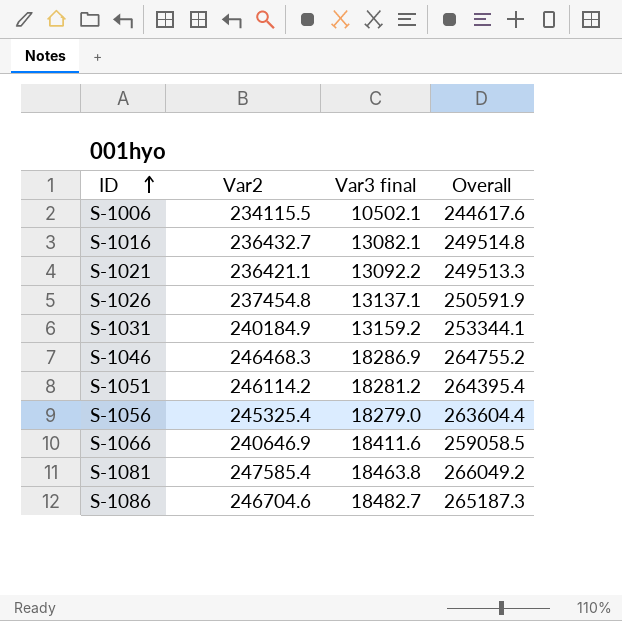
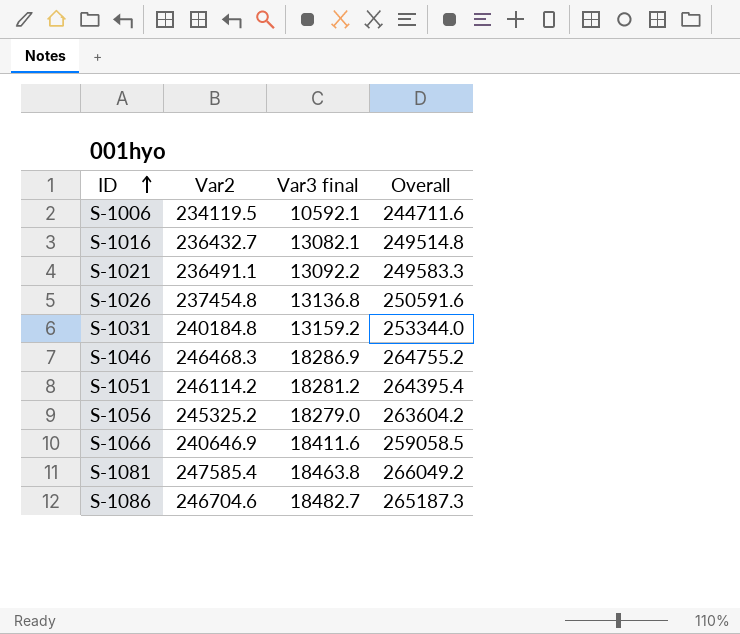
S-1006 | Var2: 234115.5 -> 234119.5
S-1006 | Var3 final: 10502.1 -> 10592.1
S-1006 | Overall: 244617.6 -> 244711.6
S-1021 | Var2: 236421.1 -> 236491.1
S-1021 | Overall: 249513.3 -> 249583.3
S-1026 | Var3 final: 13137.1 -> 13136.8
S-1026 | Overall: 250591.9 -> 250591.6
S-1031 | Var2: 240184.9 -> 240184.8
S-1031 | Overall: 253344.1 -> 253344.0
S-1056 | Var2: 245325.4 -> 245325.2
S-1056 | Overall: 263604.4 -> 263604.2

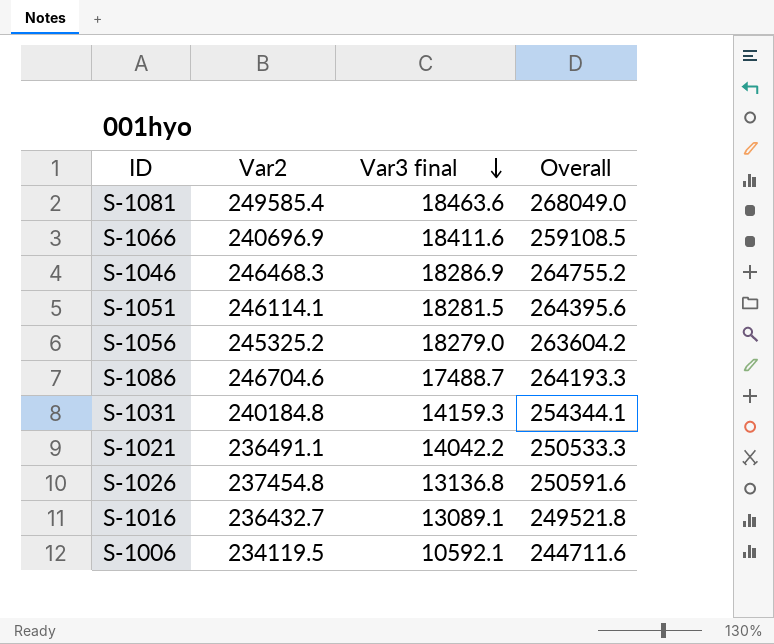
row order: ID ascending -> Var3 final descending
S-1081 | Var2: 247585.4 -> 249585.4
S-1081 | Var3 final: 18463.8 -> 18463.6
S-1081 | Overall: 266049.2 -> 268049.0
S-1066 | Var2: 240646.9 -> 240696.9
S-1066 | Overall: 259058.5 -> 259108.5
S-1051 | Var2: 246114.2 -> 246114.1
S-1051 | Var3 final: 18281.2 -> 18281.5
S-1051 | Overall: 264395.4 -> 264395.6
S-1086 | Var3 final: 18482.7 -> 17488.7
S-1086 | Overall: 265187.3 -> 264193.3
S-1031 | Var3 final: 13159.2 -> 14159.3
S-1031 | Overall: 253344.0 -> 254344.1
S-1021 | Var3 final: 13092.2 -> 14042.2
S-1021 | Overall: 249583.3 -> 250533.3
S-1016 | Var3 final: 13082.1 -> 13089.1
S-1016 | Overall: 249514.8 -> 249521.8

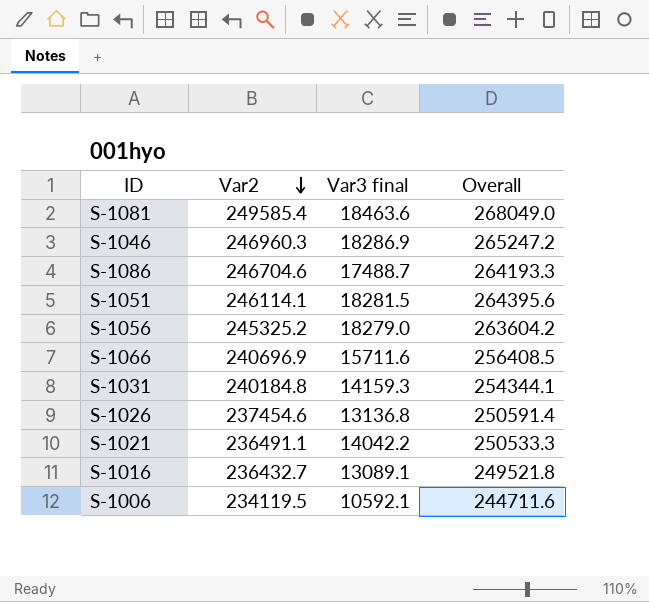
row order: Var3 final descending -> Var2 descending
S-1046 | Var2: 246468.3 -> 246960.3
S-1046 | Overall: 264755.2 -> 265247.2
S-1066 | Var3 final: 18411.6 -> 15711.6
S-1066 | Overall: 259108.5 -> 256408.5
S-1026 | Var2: 237454.8 -> 237454.6
S-1026 | Overall: 250591.6 -> 250591.4

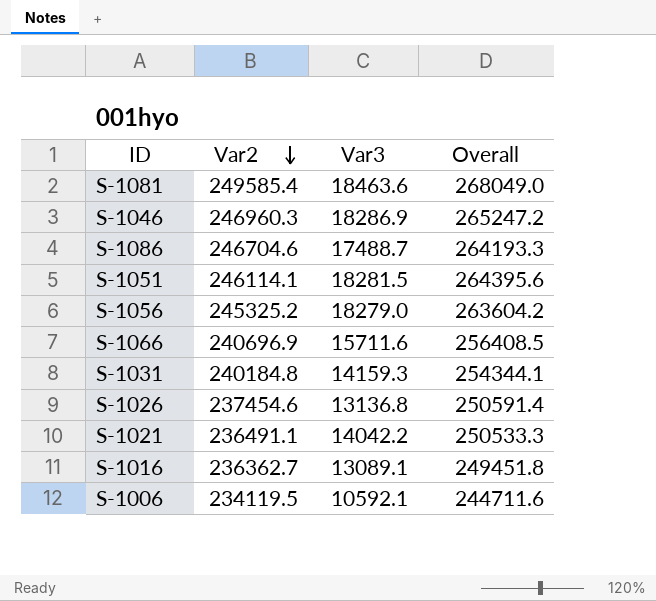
column name: Var3 final -> Var3
S-1016 | Var2: 236432.7 -> 236362.7
S-1016 | Overall: 249521.8 -> 249451.8

